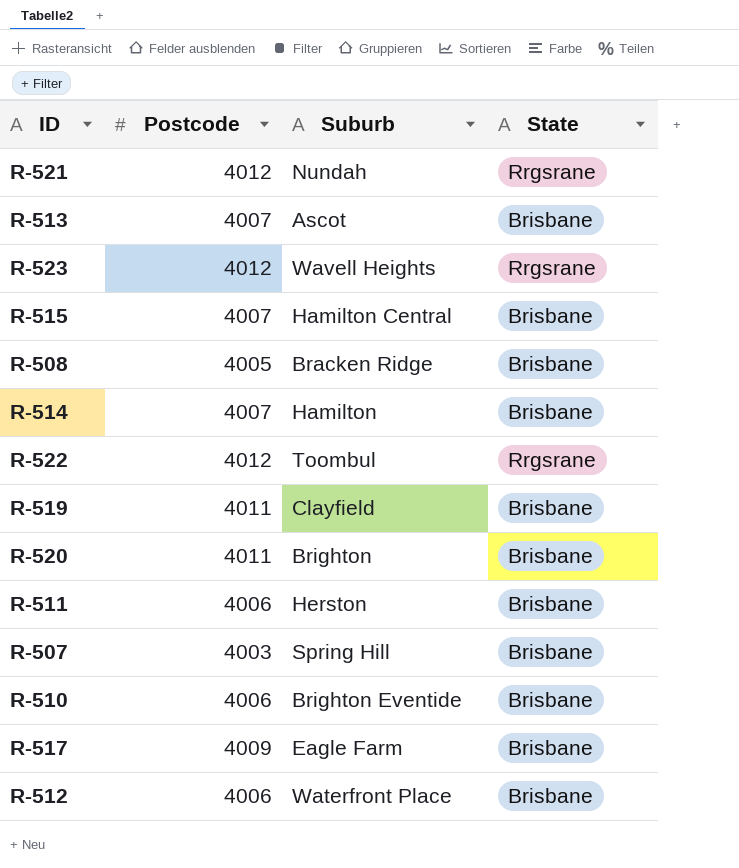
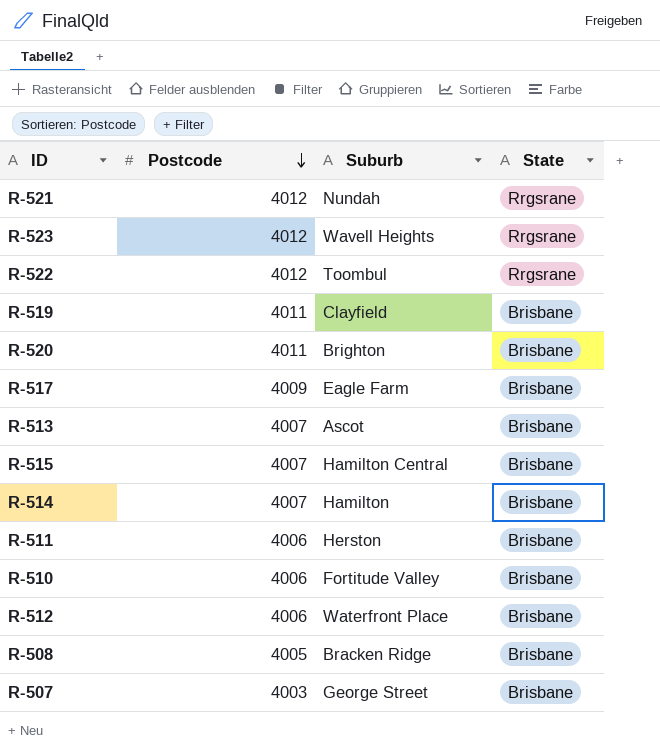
row order: none -> Postcode descending
R-510 | Suburb: Brighton Eventide -> Fortitude Valley
R-507 | Suburb: Spring Hill -> George Street

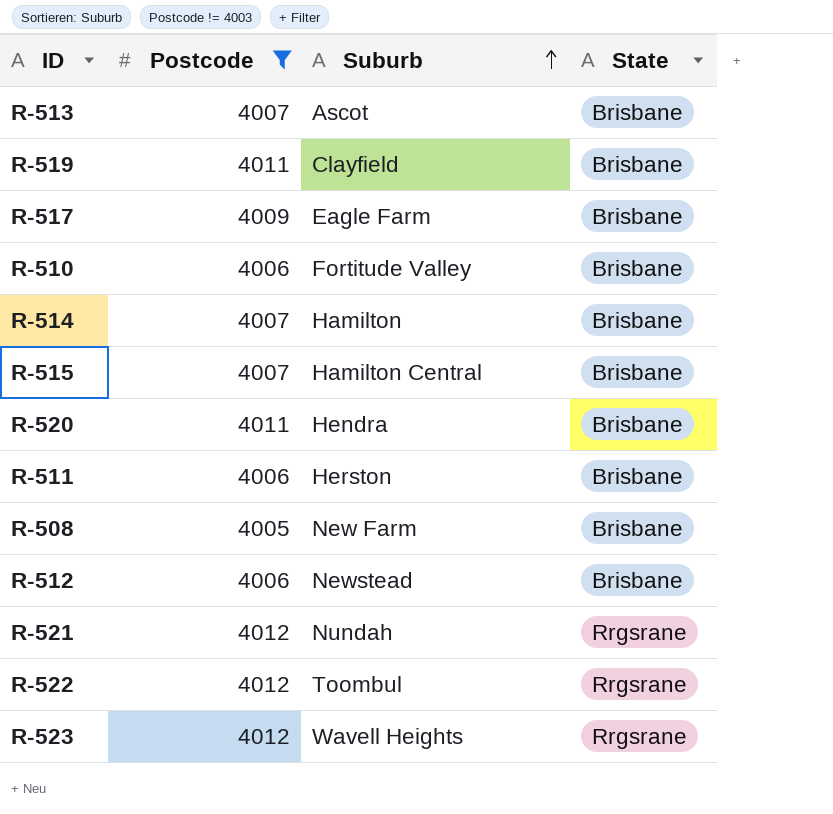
filter: none -> Postcode != 4003
row order: Postcode descending -> Suburb ascending
R-520 | Suburb: Brighton -> Hendra
R-508 | Suburb: Bracken Ridge -> New Farm
R-512 | Suburb: Waterfront Place -> Newstead

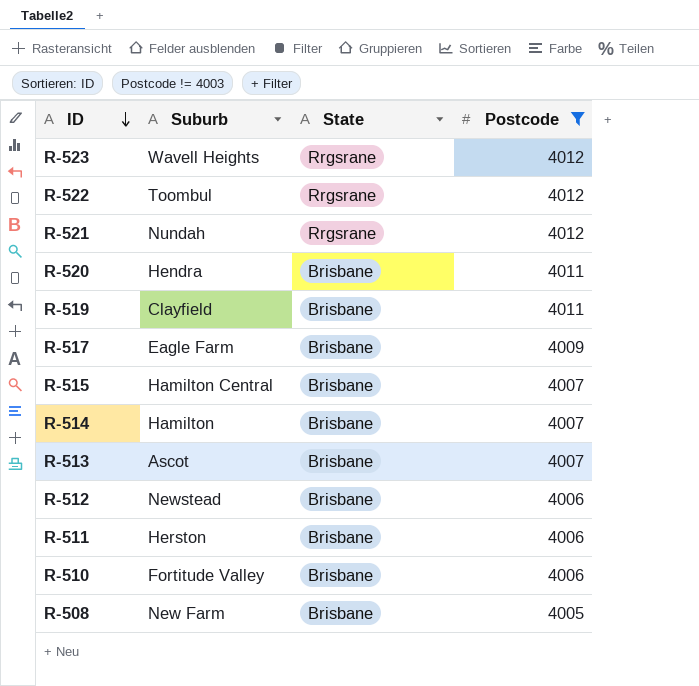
row order: Suburb ascending -> ID descending
column Postcode | position: 2 -> 4

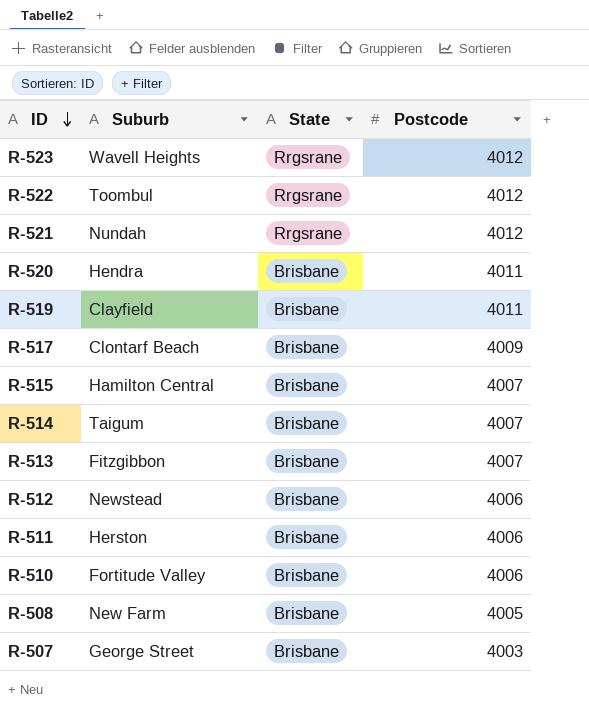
filter: Postcode != 4003 -> none
R-517 | Suburb: Eagle Farm -> Clontarf Beach
R-514 | Suburb: Hamilton -> Taigum
R-513 | Suburb: Ascot -> Fitzgibbon

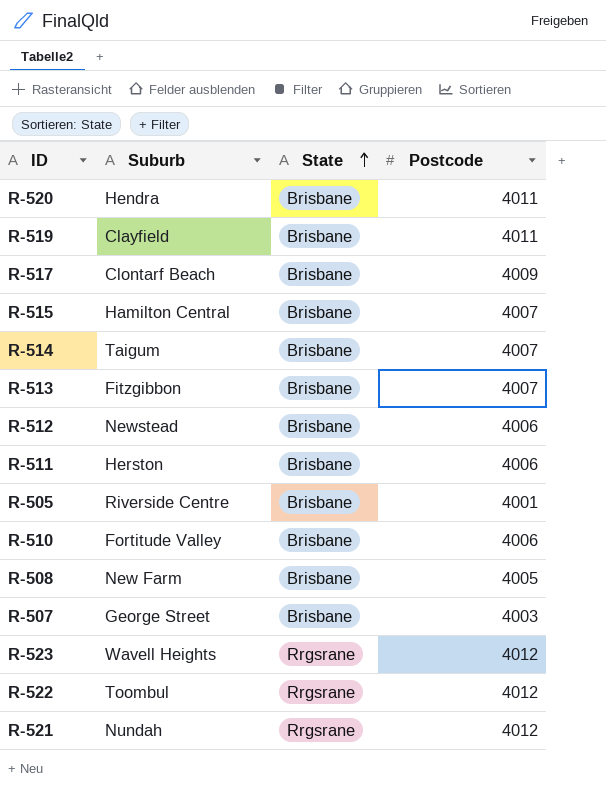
row order: ID descending -> State ascending
row R-505: none -> Riverside Centre | Brisbane | 4001

